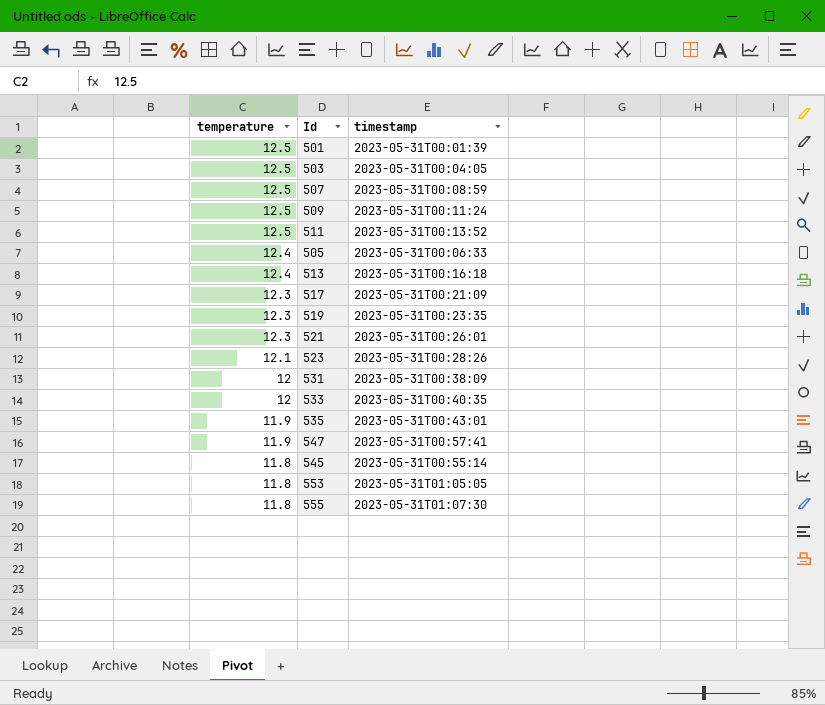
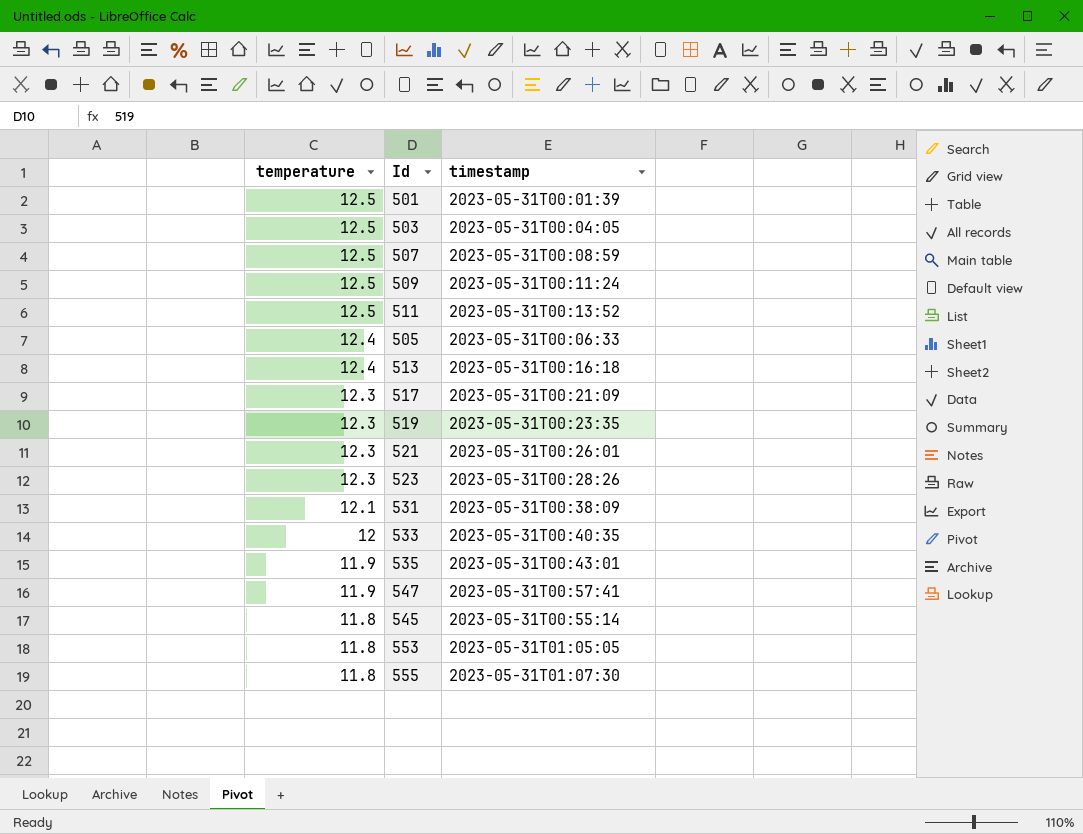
523 | temperature: 12.1 -> 12.3
531 | temperature: 12 -> 12.1

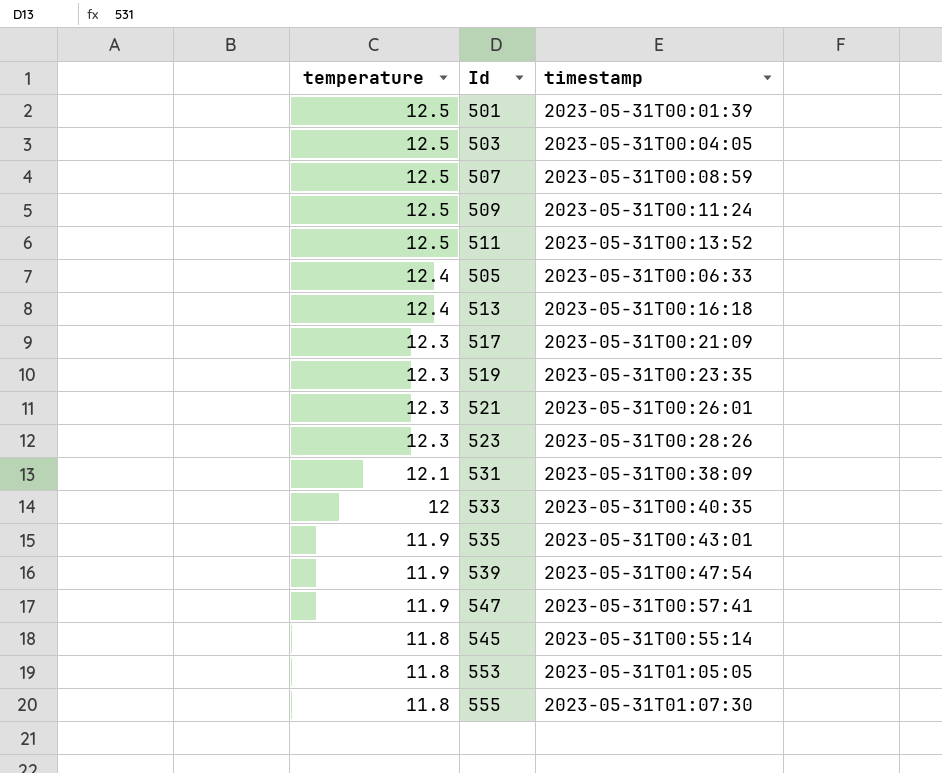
row 539: none -> 11.9 | 2023-05-31T00:47:54

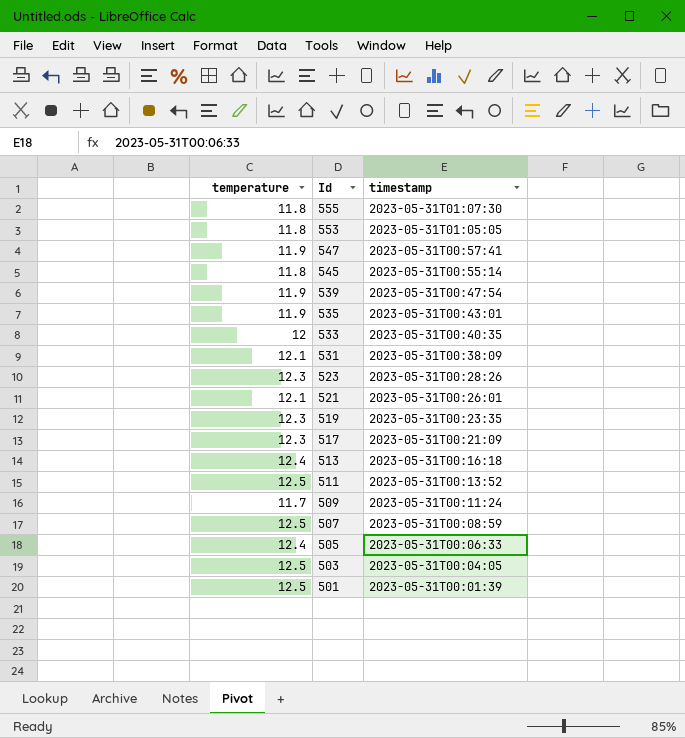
row order: temperature descending -> Id descending
521 | temperature: 12.3 -> 12.1
509 | temperature: 12.5 -> 11.7

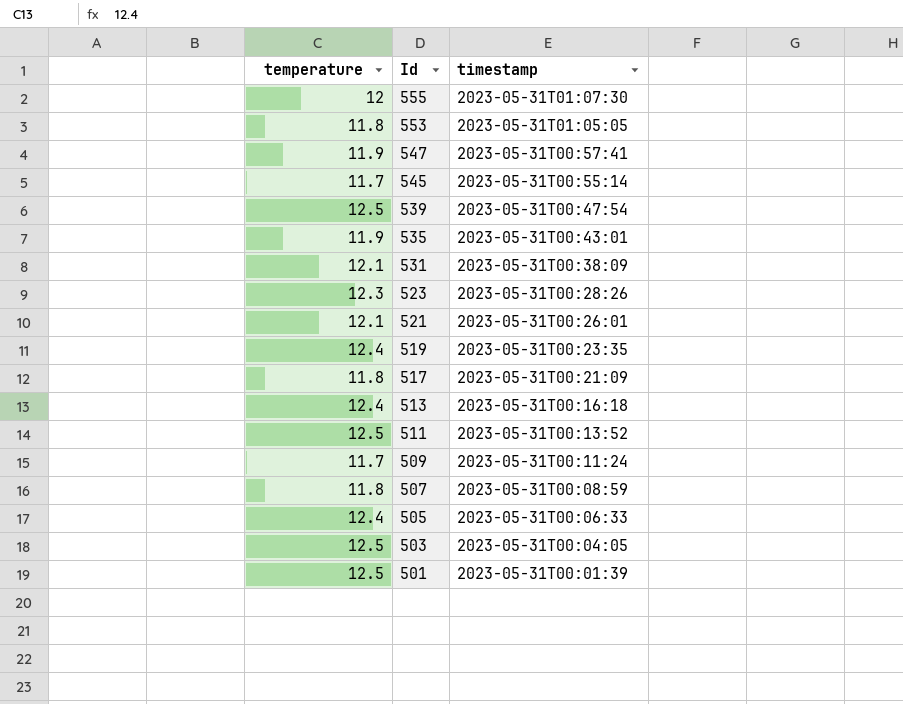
row 533: 12 | 2023-05-31T00:40:35 -> none
555 | temperature: 11.8 -> 12
545 | temperature: 11.8 -> 11.7
539 | temperature: 11.9 -> 12.5
519 | temperature: 12.3 -> 12.4
517 | temperature: 12.3 -> 11.8
507 | temperature: 12.5 -> 11.8

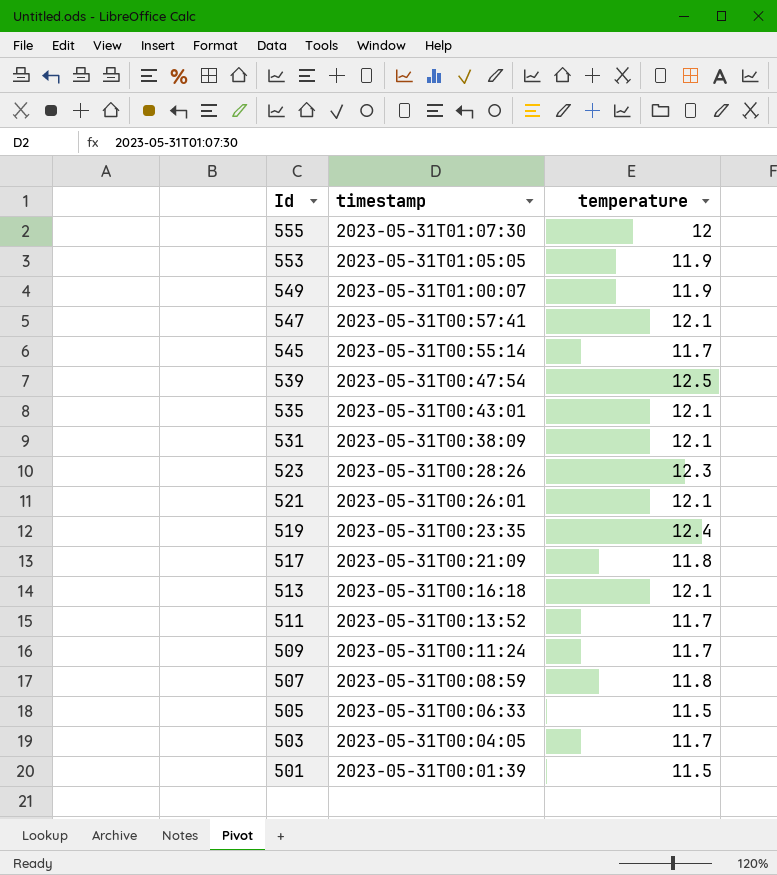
column temperature | position: 1 -> 3
553 | temperature: 11.8 -> 11.9
row 549: none -> 2023-05-31T01:00:07 | 11.9
547 | temperature: 11.9 -> 12.1
535 | temperature: 11.9 -> 12.1
513 | temperature: 12.4 -> 12.1
511 | temperature: 12.5 -> 11.7
505 | temperature: 12.4 -> 11.5
503 | temperature: 12.5 -> 11.7
501 | temperature: 12.5 -> 11.5

